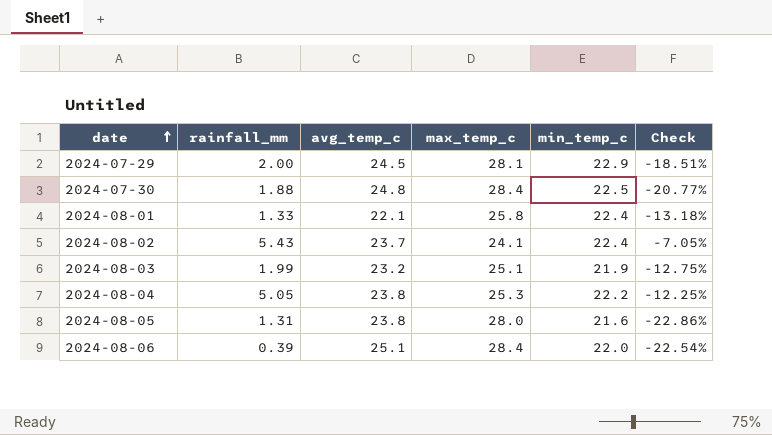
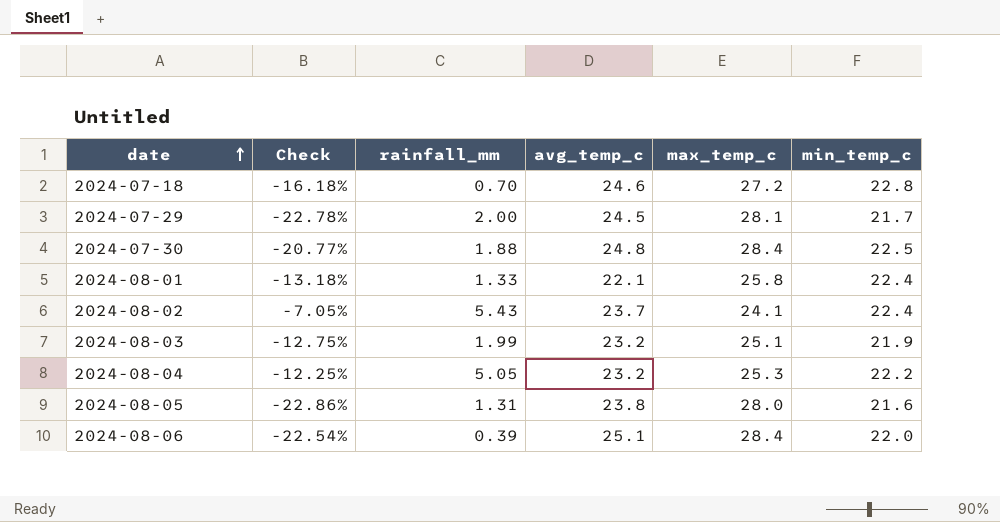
column Check | position: 6 -> 2
row 2024-07-18: none -> -16.18% | 0.70 | 24.6 | 27.2 | 22.8
2024-07-29 | Check: -18.51% -> -22.78%
2024-07-29 | min_temp_c: 22.9 -> 21.7
2024-08-04 | avg_temp_c: 23.8 -> 23.2

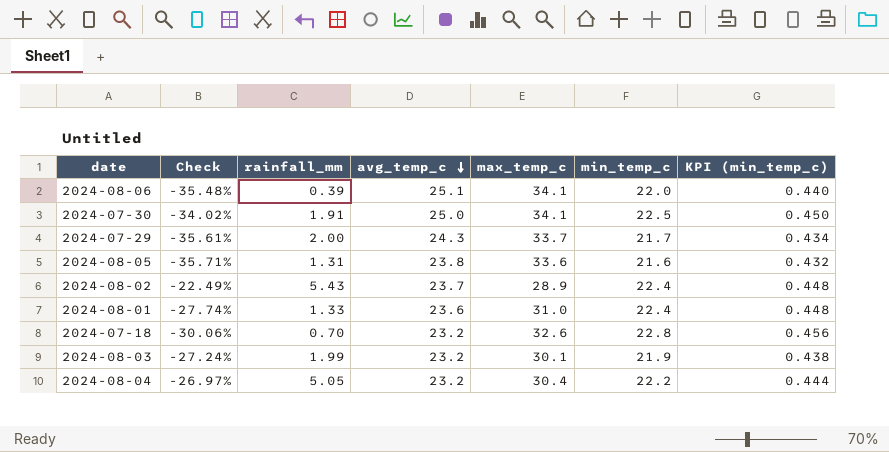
row order: date ascending -> avg_temp_c descending
column KPI (min_temp_c) | formula: none -> [min_temp_c] * 0.02
2024-08-06 | Check: -22.54% -> -35.48%
2024-08-06 | max_temp_c: 28.4 -> 34.1
2024-07-30 | Check: -20.77% -> -34.02%
2024-07-30 | rainfall_mm: 1.88 -> 1.91
2024-07-30 | avg_temp_c: 24.8 -> 25.0
2024-07-30 | max_temp_c: 28.4 -> 34.1
2024-07-29 | Check: -22.78% -> -35.61%
2024-07-29 | avg_temp_c: 24.5 -> 24.3
2024-07-29 | max_temp_c: 28.1 -> 33.7
2024-08-05 | Check: -22.86% -> -35.71%
2024-08-05 | max_temp_c: 28.0 -> 33.6
2024-08-02 | Check: -7.05% -> -22.49%
2024-08-02 | max_temp_c: 24.1 -> 28.9
2024-08-01 | Check: -13.18% -> -27.74%
2024-08-01 | avg_temp_c: 22.1 -> 23.6
2024-08-01 | max_temp_c: 25.8 -> 31.0
2024-07-18 | Check: -16.18% -> -30.06%
2024-07-18 | avg_temp_c: 24.6 -> 23.2
2024-07-18 | max_temp_c: 27.2 -> 32.6
2024-08-03 | Check: -12.75% -> -27.24%
2024-08-03 | max_temp_c: 25.1 -> 30.1
2024-08-04 | Check: -12.25% -> -26.97%
2024-08-04 | max_temp_c: 25.3 -> 30.4

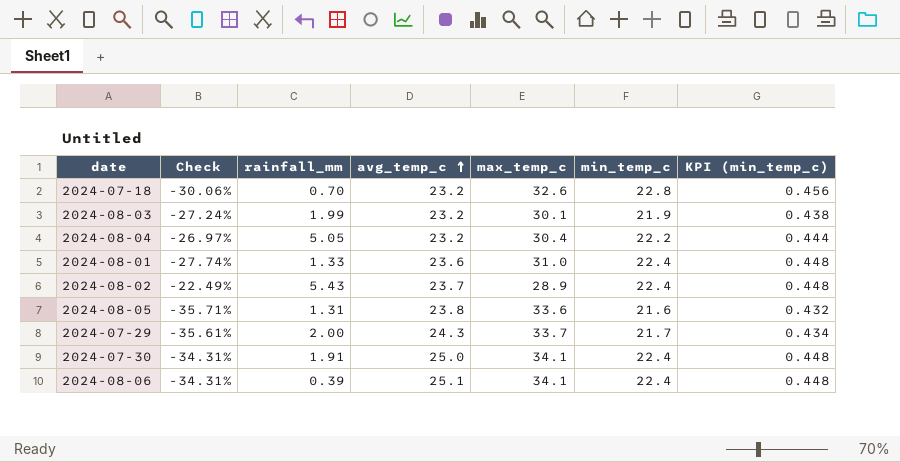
row order: avg_temp_c descending -> avg_temp_c ascending
2024-07-30 | Check: -34.02% -> -34.31%
2024-07-30 | min_temp_c: 22.5 -> 22.4
2024-07-30 | KPI (min_temp_c): 0.450 -> 0.448
2024-08-06 | Check: -35.48% -> -34.31%
2024-08-06 | min_temp_c: 22.0 -> 22.4
2024-08-06 | KPI (min_temp_c): 0.440 -> 0.448

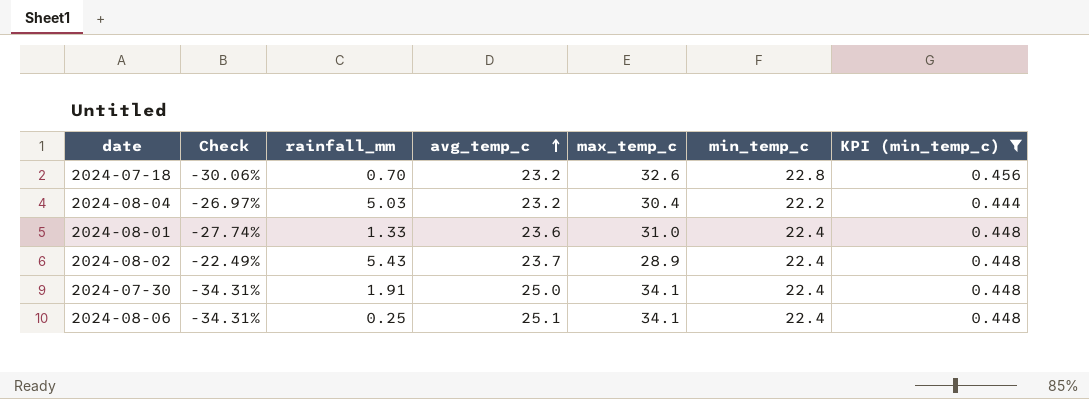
filter: none -> KPI (min_temp_c) >= 0.444
2024-08-04 | rainfall_mm: 5.05 -> 5.03
2024-08-06 | rainfall_mm: 0.39 -> 0.25

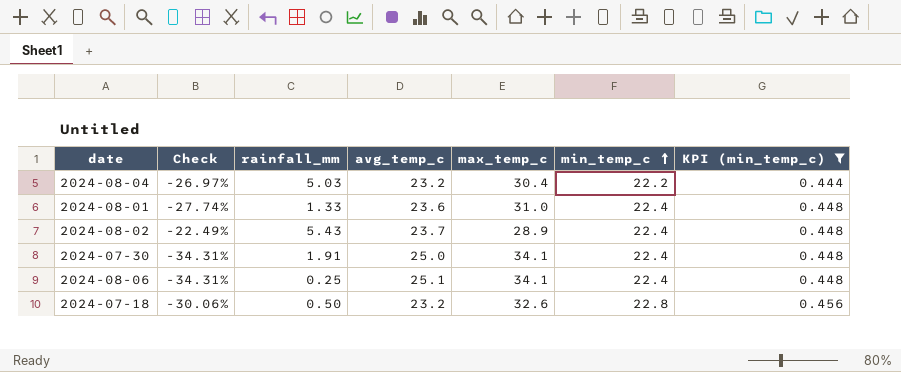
row order: avg_temp_c ascending -> min_temp_c ascending
2024-07-18 | rainfall_mm: 0.70 -> 0.50

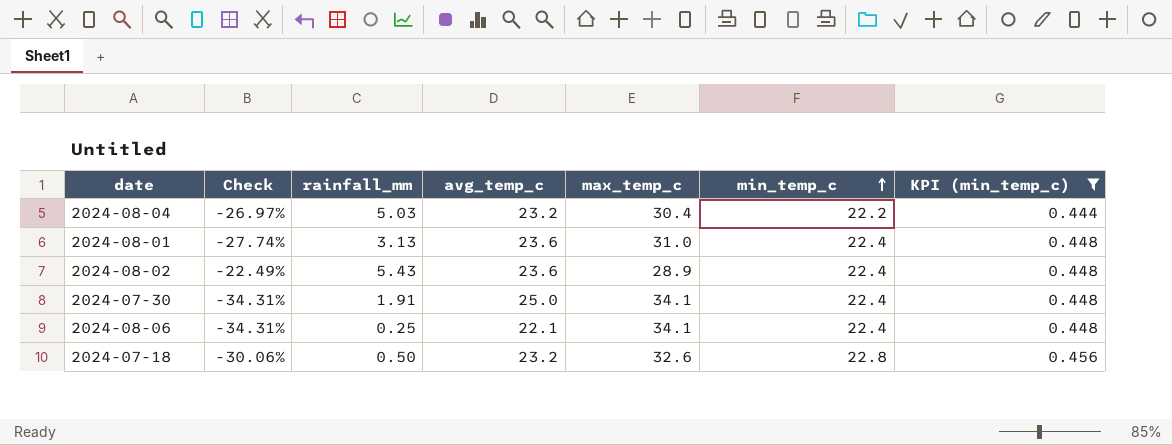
2024-08-01 | rainfall_mm: 1.33 -> 3.13
2024-08-02 | avg_temp_c: 23.7 -> 23.6
2024-08-06 | avg_temp_c: 25.1 -> 22.1

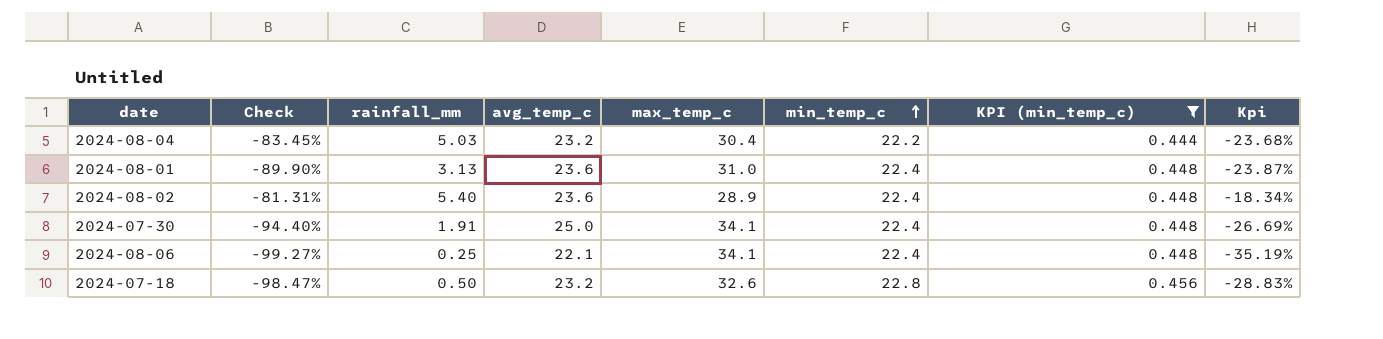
column Check | formula: ([min_temp_c] - [max_temp_c]) / [max_temp_c] -> ([rainfall_mm] - [max_temp_c]) / [max_temp_c]
column Kpi | formula: none -> ([avg_temp_c] - [max_temp_c]) / [max_temp_c]
2024-08-02 | rainfall_mm: 5.43 -> 5.40

